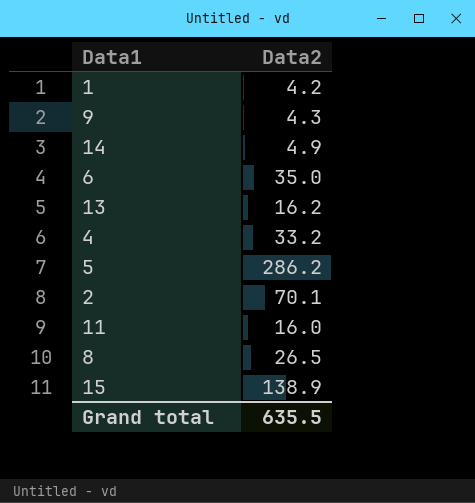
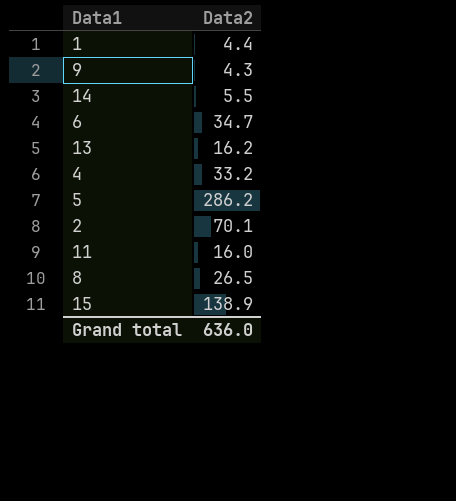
1 | Data2: 4.2 -> 4.4
14 | Data2: 4.9 -> 5.5
6 | Data2: 35.0 -> 34.7
Grand total | Data2: 635.5 -> 636.0

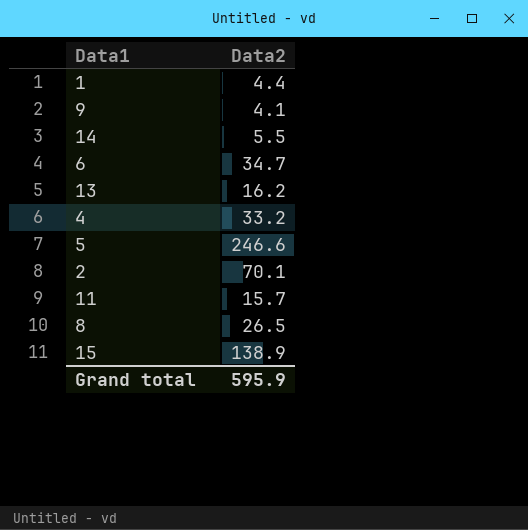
9 | Data2: 4.3 -> 4.1
5 | Data2: 286.2 -> 246.6
11 | Data2: 16.0 -> 15.7
Grand total | Data2: 636.0 -> 595.9

